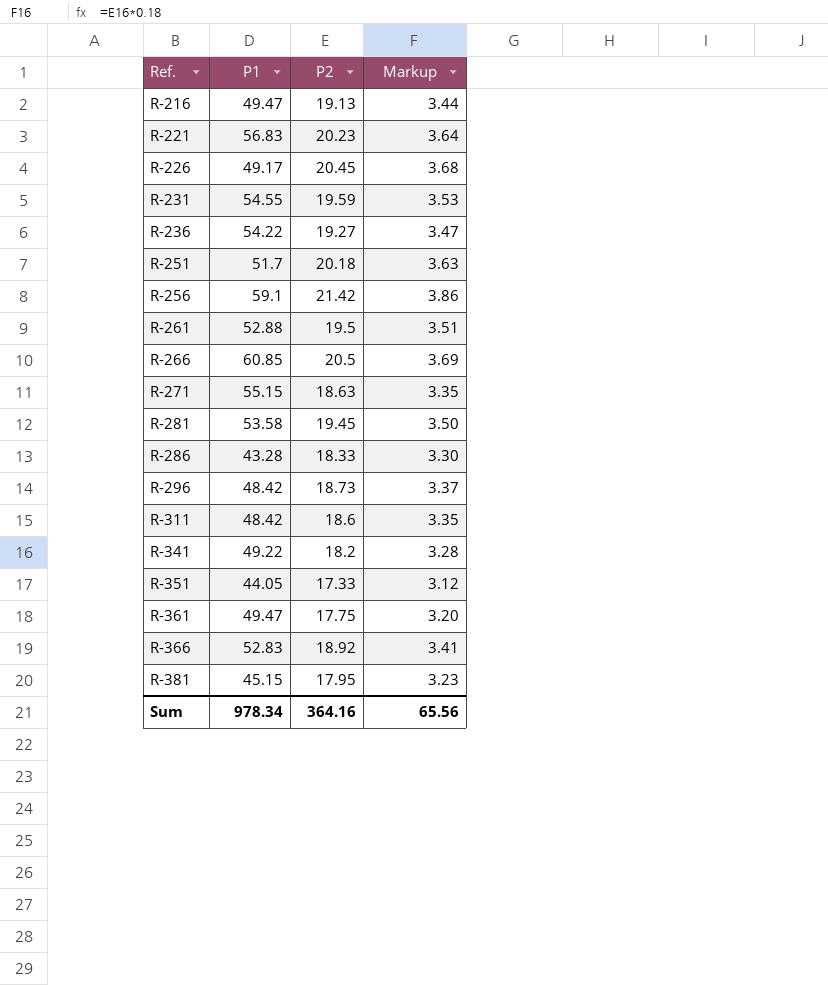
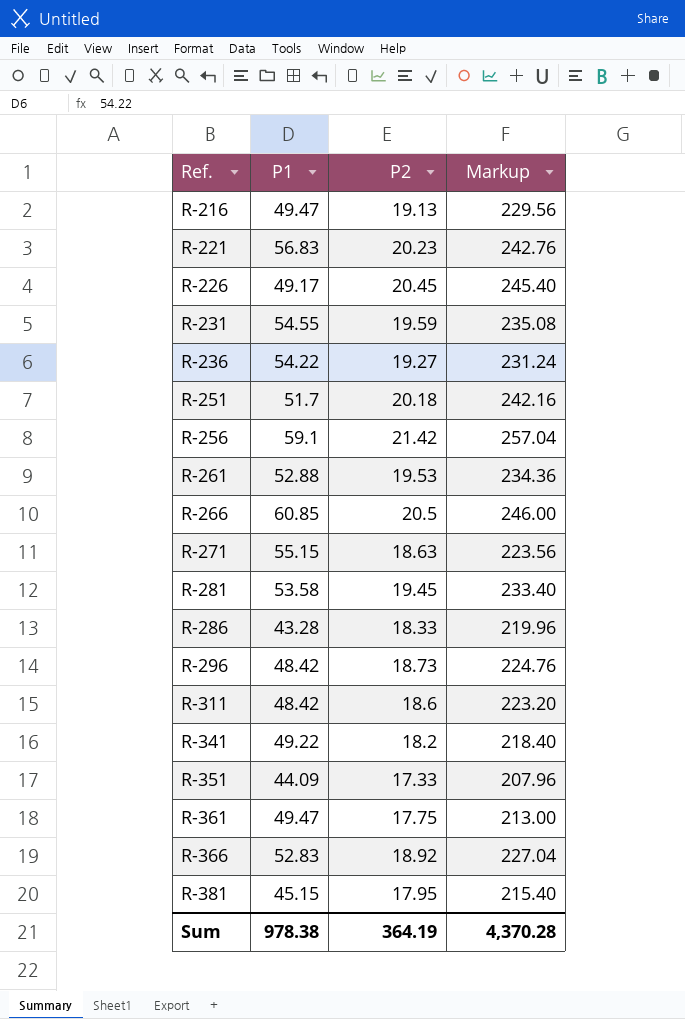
column Markup | formula: [P2] * 0.18 -> [P2] * 12
R-261 | P2: 19.5 -> 19.53
R-351 | P1: 44.05 -> 44.09
Sum | P1: 978.34 -> 978.38
Sum | P2: 364.16 -> 364.19
Sum | Markup: 65.56 -> 4,370.28

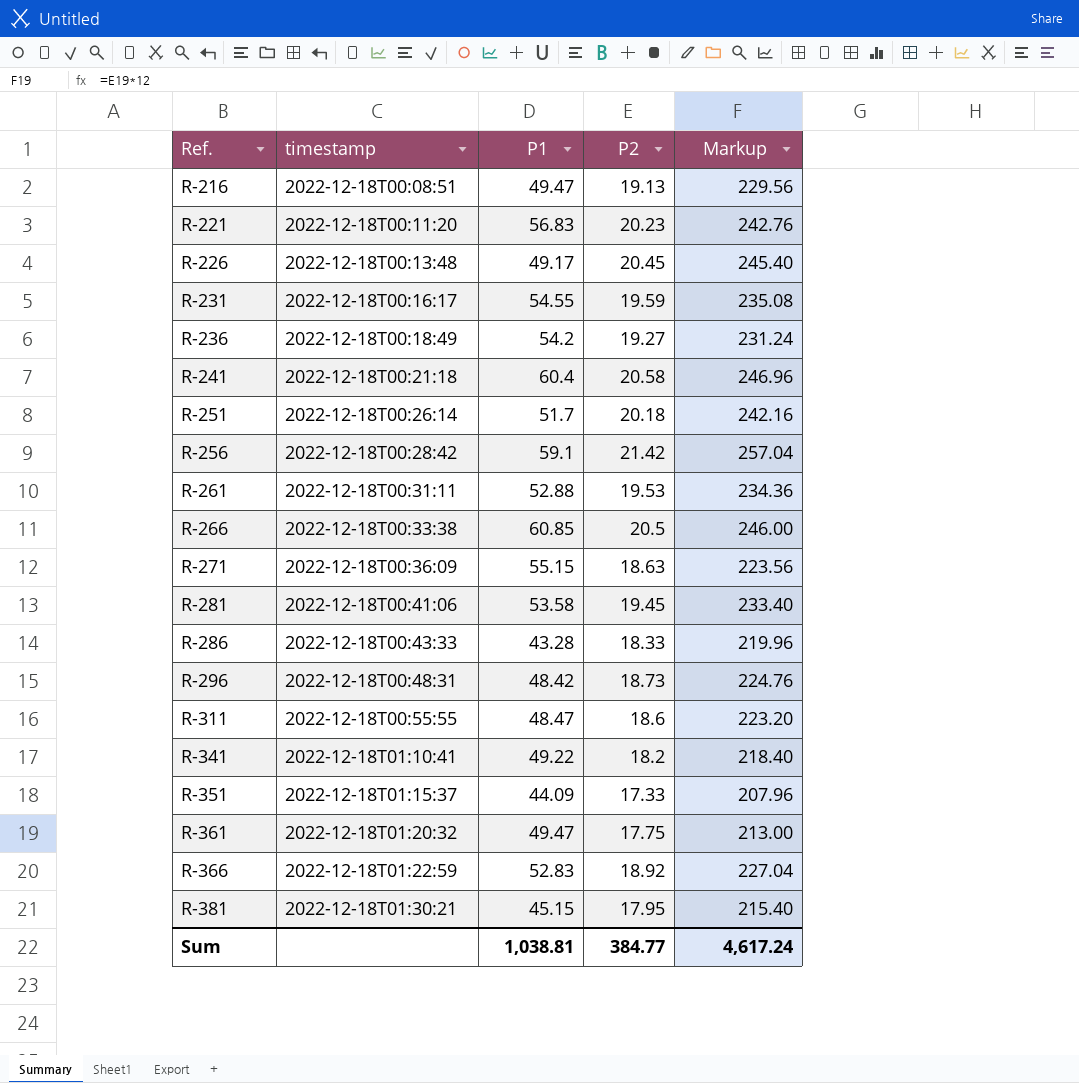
column timestamp | position: none -> 2
R-236 | P1: 54.22 -> 54.2
row R-241: none -> 2022-12-18T00:21:18 | 60.4 | 20.58 | 246.96
R-311 | P1: 48.42 -> 48.47
Sum | P1: 978.38 -> 1,038.81
Sum | P2: 364.19 -> 384.77
Sum | Markup: 4,370.28 -> 4,617.24

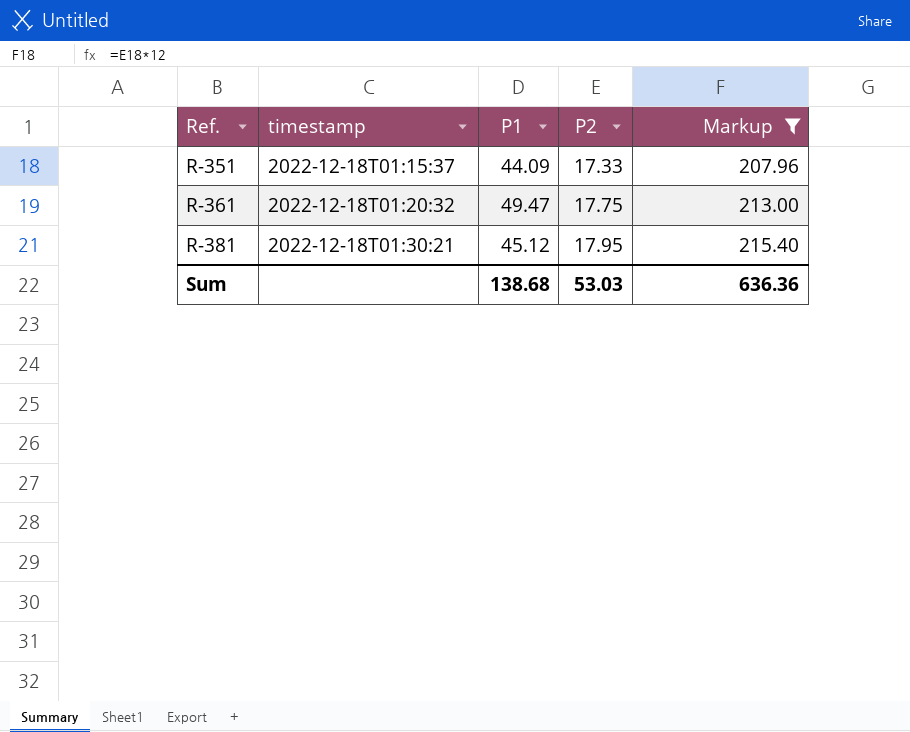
filter: none -> Markup <= 215.40
R-381 | P1: 45.15 -> 45.12
Sum | P1: 1,038.81 -> 138.68
Sum | P2: 384.77 -> 53.03
Sum | Markup: 4,617.24 -> 636.36

